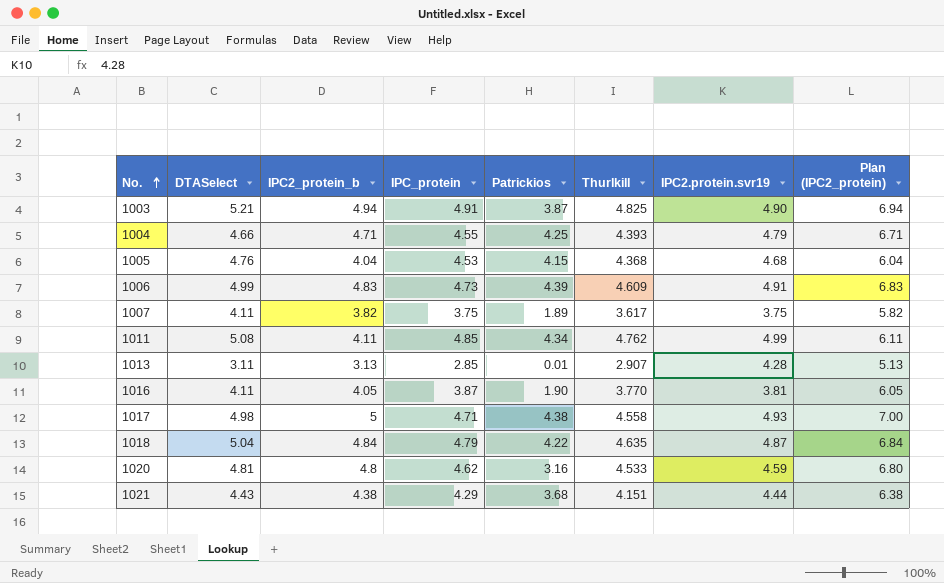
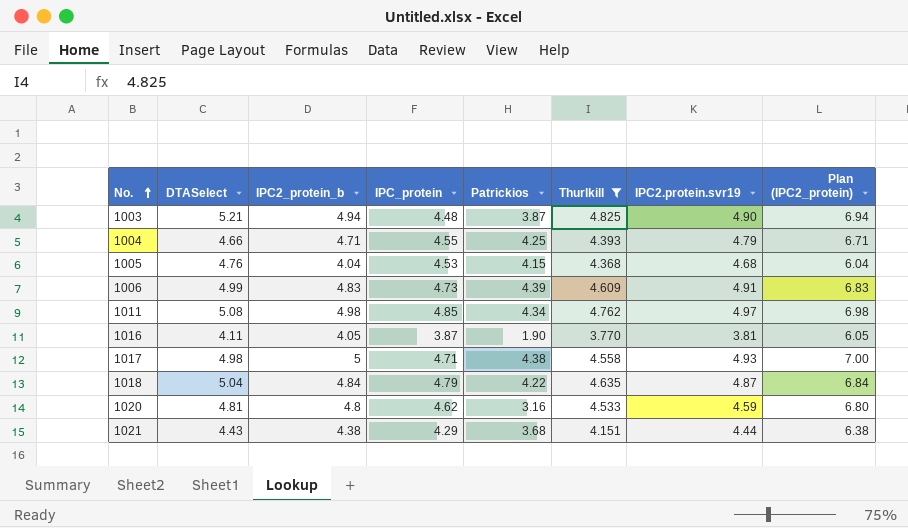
filter: none -> Thurlkill >= 3.770
1003 | IPC_protein: 4.91 -> 4.48
1011 | IPC2_protein_b: 4.11 -> 4.98
1011 | IPC2.protein.svr19: 4.99 -> 4.97
1011 | Plan (IPC2_protein): 6.11 -> 6.98

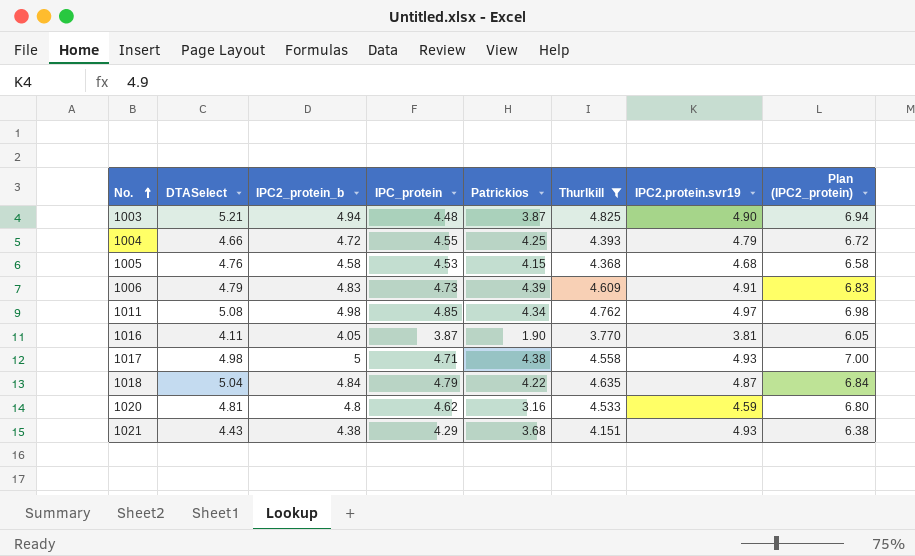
1004 | IPC2_protein_b: 4.71 -> 4.72
1004 | Plan (IPC2_protein): 6.71 -> 6.72
1005 | IPC2_protein_b: 4.04 -> 4.58
1005 | Plan (IPC2_protein): 6.04 -> 6.58
1006 | DTASelect: 4.99 -> 4.79
1021 | IPC2.protein.svr19: 4.44 -> 4.93

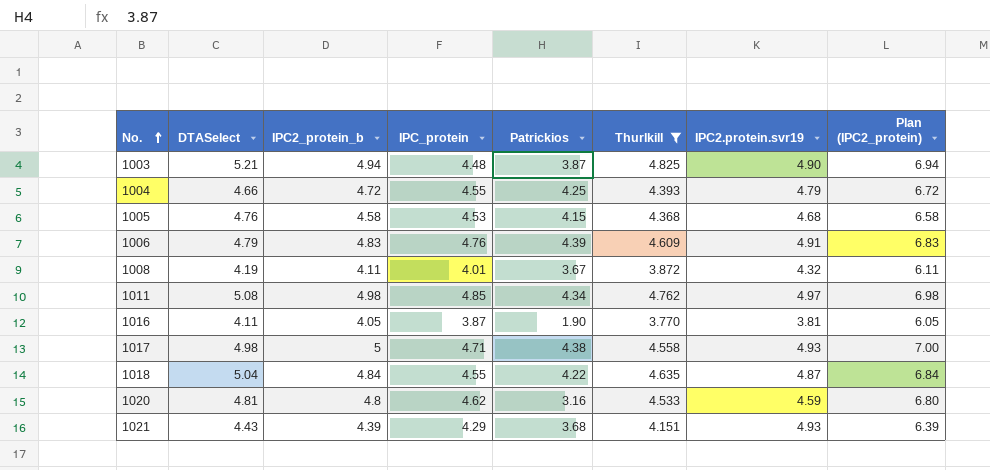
1006 | IPC_protein: 4.73 -> 4.76
row 1008: none -> 4.19 | 4.11 | 4.01 | 3.67 | 3.872 | 4.32 | 6.11
1018 | IPC_protein: 4.79 -> 4.55
1021 | IPC2_protein_b: 4.38 -> 4.39
1021 | Plan (IPC2_protein): 6.38 -> 6.39

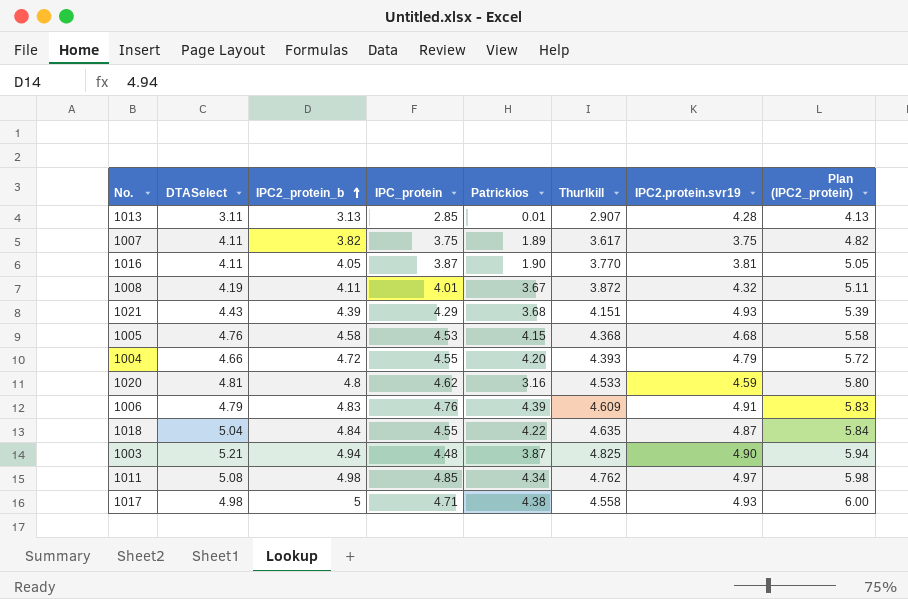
filter: Thurlkill >= 3.770 -> none
row order: No. ascending -> IPC2_protein_b ascending
column Plan (IPC2_protein) | formula: [IPC2_protein_b] + 2 -> [IPC2_protein_b] + 1
1004 | Patrickios: 4.25 -> 4.20

